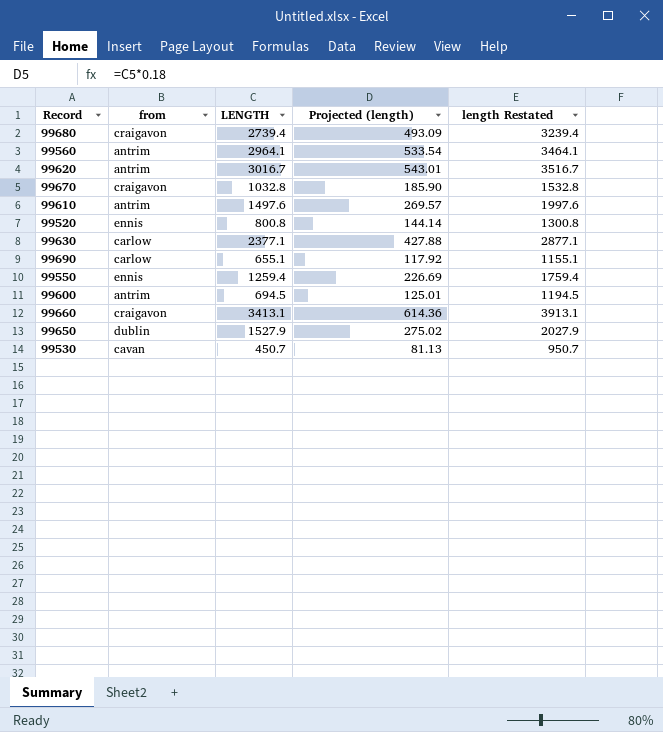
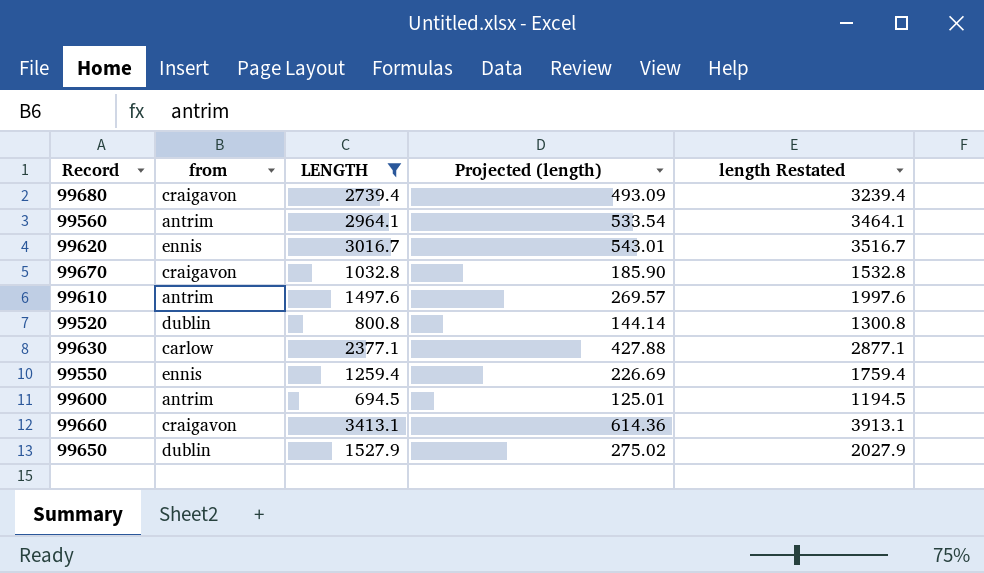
filter: none -> LENGTH >= 694.5
99620 | from: antrim -> ennis
99520 | from: ennis -> dublin

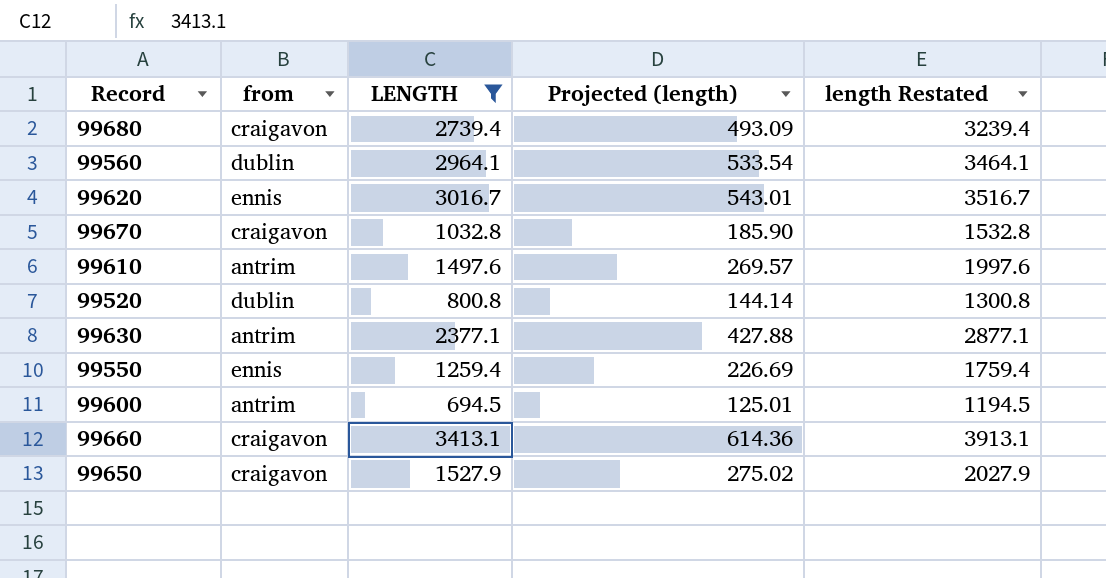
99560 | from: antrim -> dublin
99630 | from: carlow -> antrim
99650 | from: dublin -> craigavon

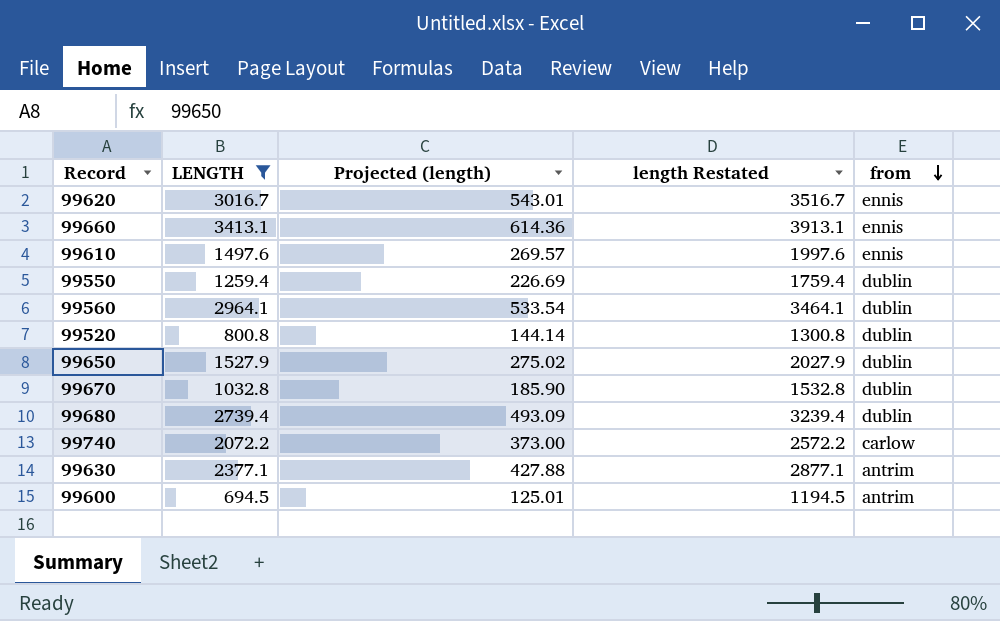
row order: none -> from descending
column from | position: 2 -> 5
99660 | from: craigavon -> ennis
99610 | from: antrim -> ennis
99550 | from: ennis -> dublin
99650 | from: craigavon -> dublin
99670 | from: craigavon -> dublin
99680 | from: craigavon -> dublin
row 99740: none -> 2072.2 | 373.00 | 2572.2 | carlow

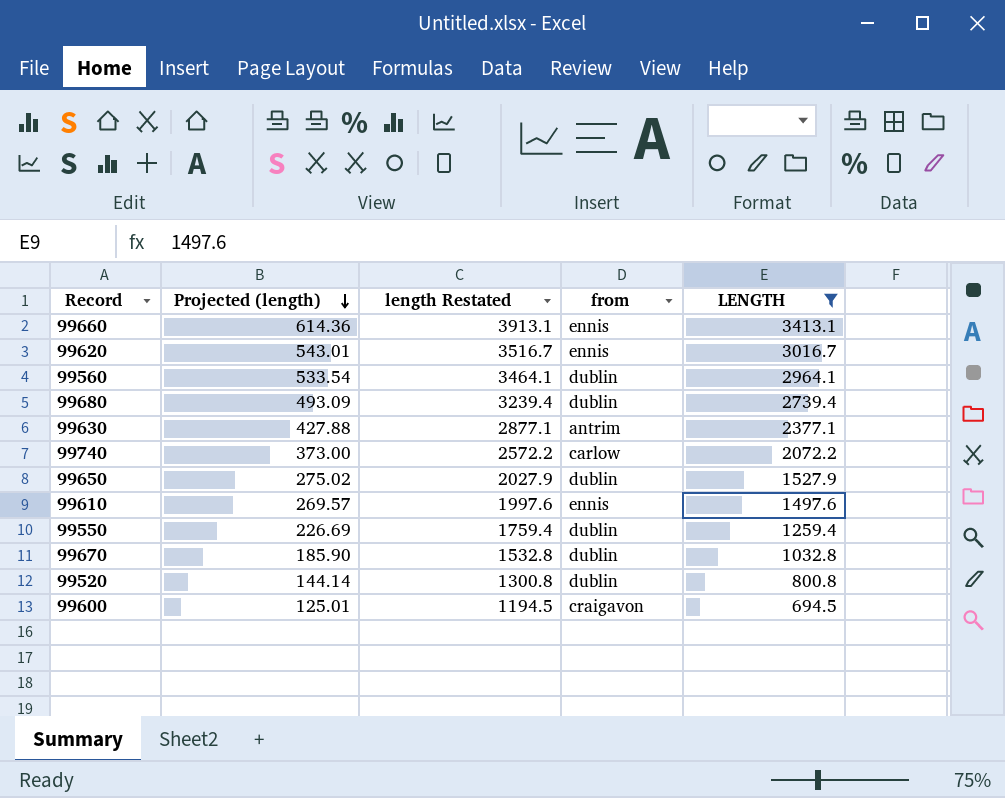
row order: from descending -> Projected (length) descending
column LENGTH | position: 2 -> 5
99600 | from: antrim -> craigavon

